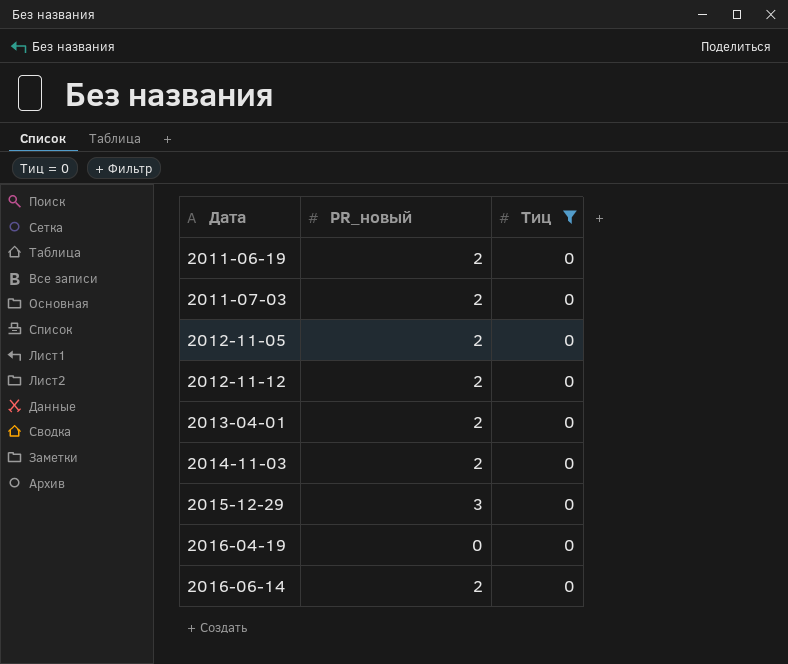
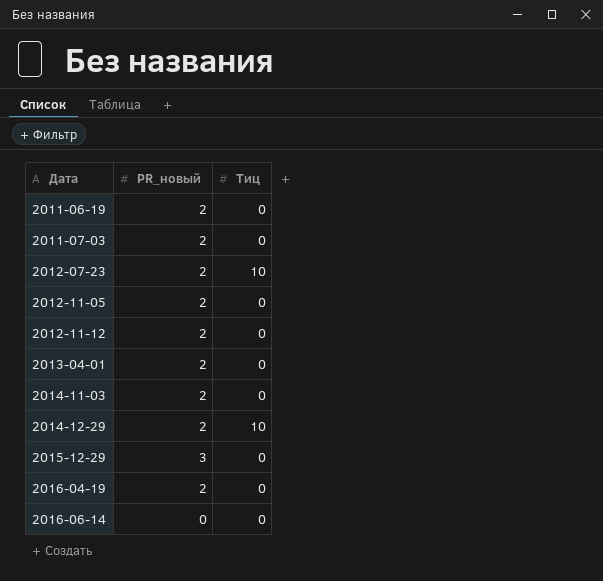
filter: Тиц = 0 -> none
2016-04-19 | PR_новый: 0 -> 2
2016-06-14 | PR_новый: 2 -> 0

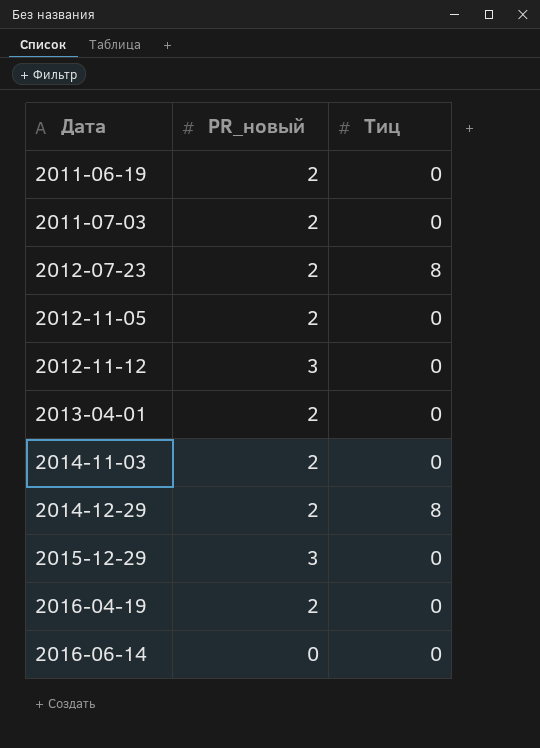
2012-07-23 | Тиц: 10 -> 8
2012-11-12 | PR_новый: 2 -> 3
2014-12-29 | Тиц: 10 -> 8

